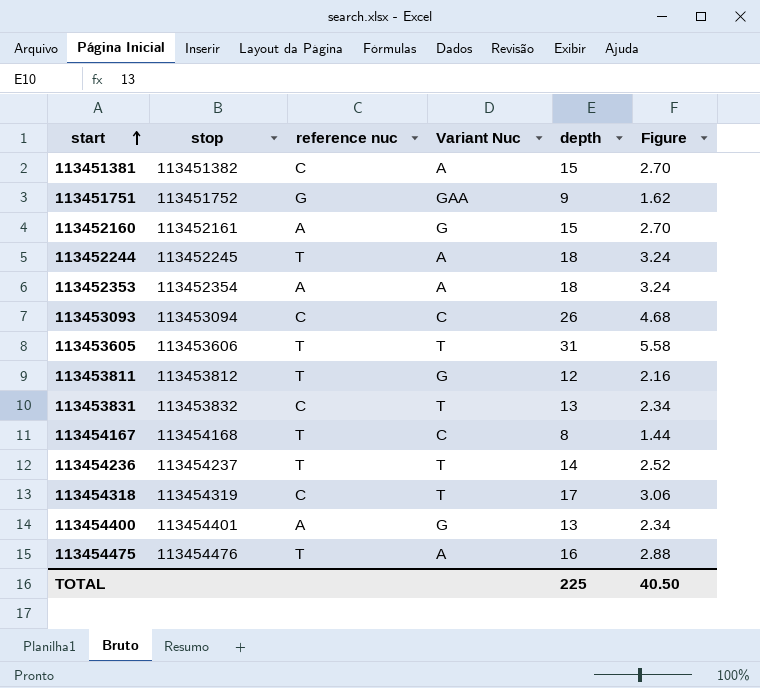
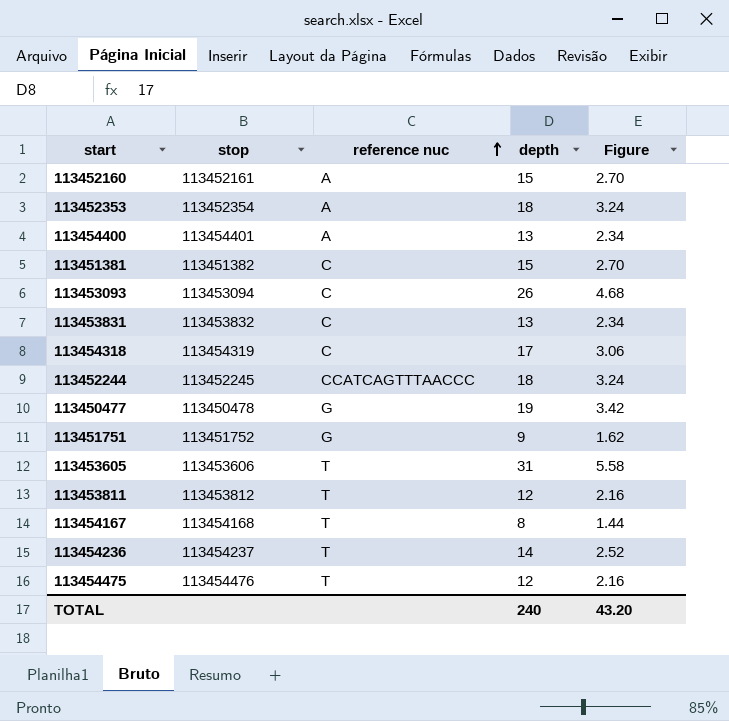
row order: start ascending -> reference nuc ascending
column Variant Nuc | position: 4 -> none
113452244 | reference nuc: T -> CCATCAGTTTAACCC
row 113450477: none -> 113450478 | G | 19 | 3.42
113454475 | depth: 16 -> 12
113454475 | Figure: 2.88 -> 2.16
TOTAL | depth: 225 -> 240
TOTAL | Figure: 40.50 -> 43.20

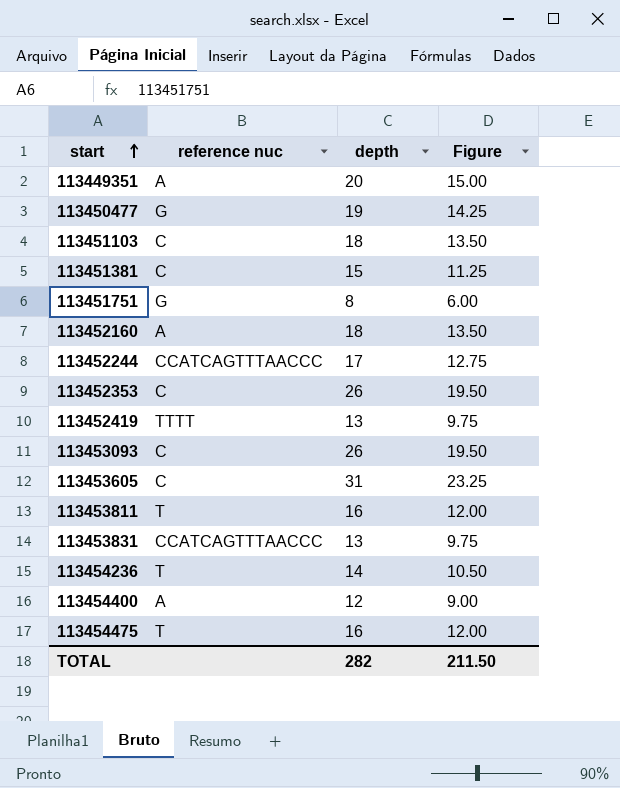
row order: reference nuc ascending -> start ascending
column stop | position: 2 -> none
column Figure | formula: [depth] * 0.18 -> [depth] * 0.75
row 113454318: 113454319 | C | 17 | 3.06 -> none
row 113454167: 113454168 | T | 8 | 1.44 -> none
row 113449351: none -> A | 20 | 15.00
row 113451103: none -> C | 18 | 13.50
113451751 | depth: 9 -> 8
113452160 | depth: 15 -> 18
113452244 | depth: 18 -> 17
113452353 | reference nuc: A -> C
113452353 | depth: 18 -> 26
row 113452419: none -> TTTT | 13 | 9.75
113453605 | reference nuc: T -> C
113453811 | depth: 12 -> 16
113453831 | reference nuc: C -> CCATCAGTTTAACCC
113454400 | depth: 13 -> 12
113454475 | depth: 12 -> 16
TOTAL | depth: 240 -> 282
TOTAL | Figure: 43.20 -> 211.50

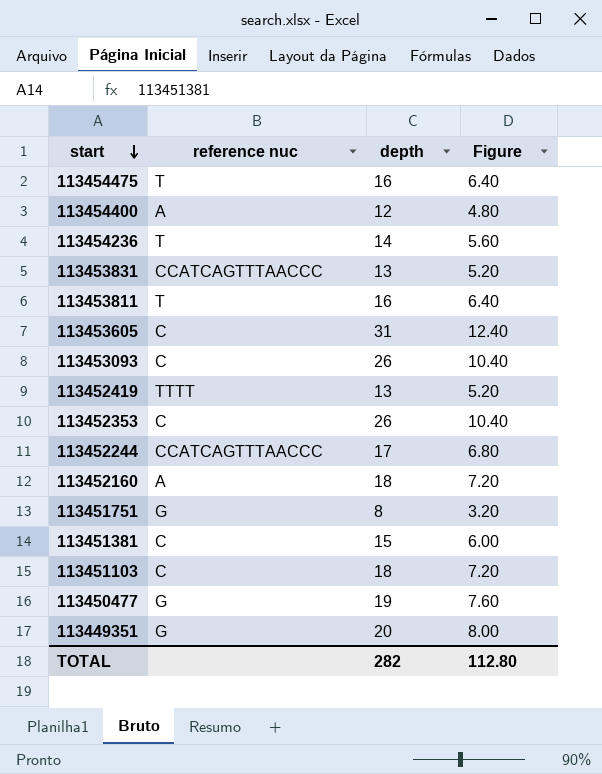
row order: start ascending -> start descending
column Figure | formula: [depth] * 0.75 -> [depth] * 0.4
113449351 | reference nuc: A -> G
TOTAL | Figure: 211.50 -> 112.80

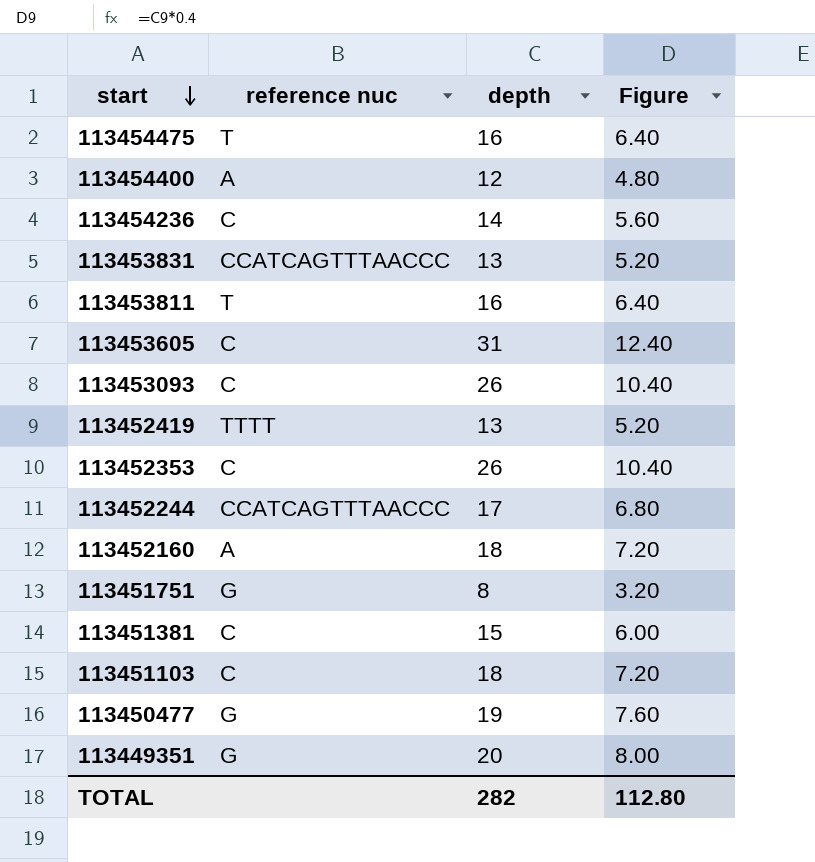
113454236 | reference nuc: T -> C

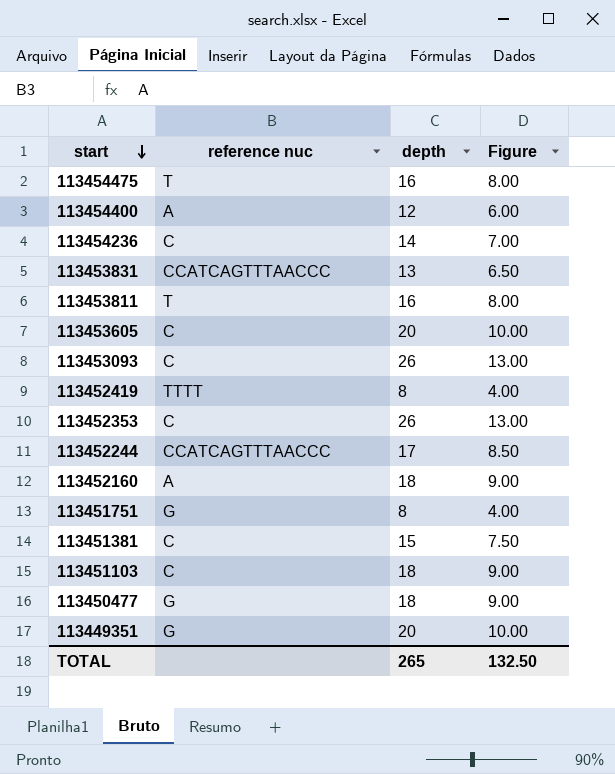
column Figure | formula: [depth] * 0.4 -> [depth] * 0.5
113453605 | depth: 31 -> 20
113452419 | depth: 13 -> 8
113450477 | depth: 19 -> 18
TOTAL | depth: 282 -> 265
TOTAL | Figure: 112.80 -> 132.50

